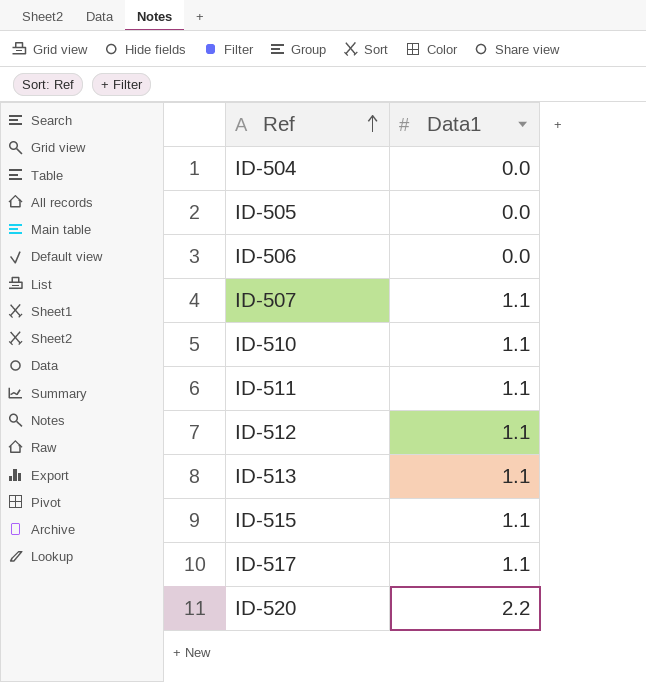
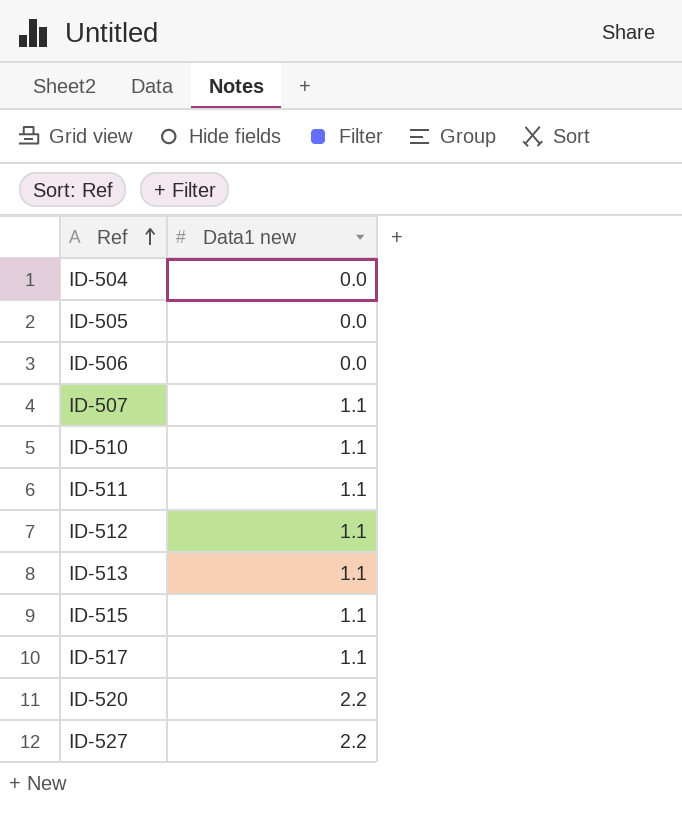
column name: Data1 -> Data1 new
row ID-527: none -> 2.2

